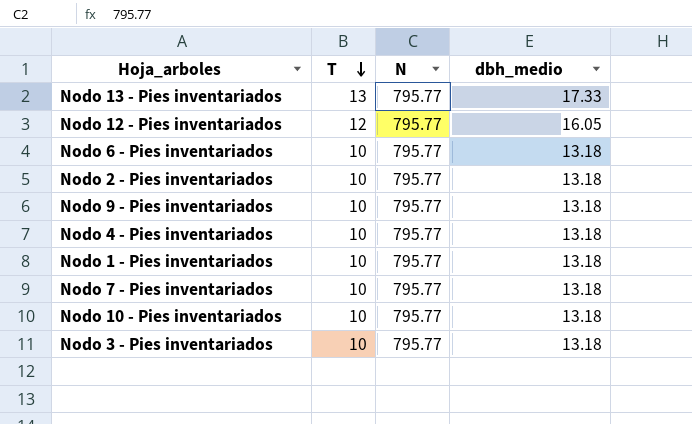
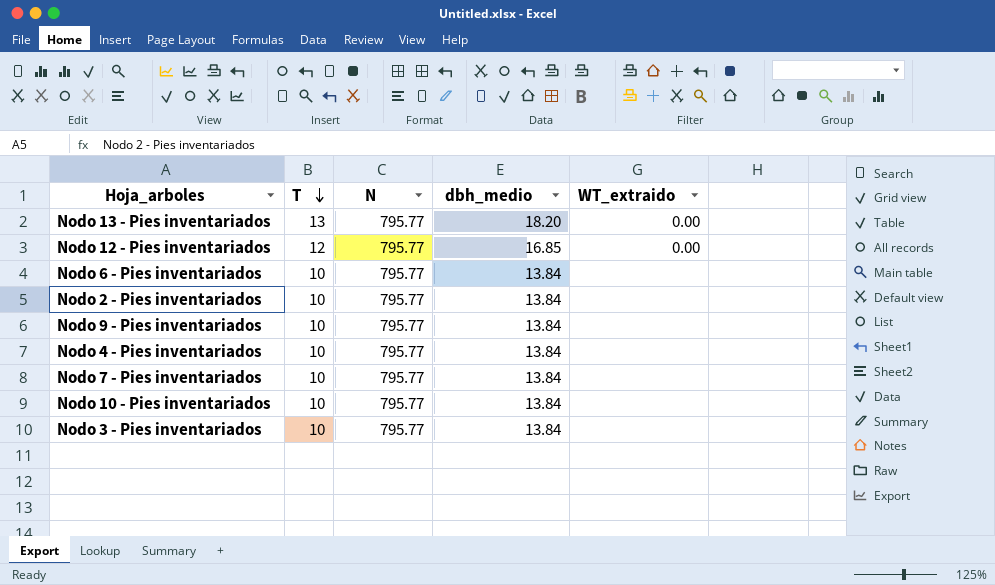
column WT_extraido | position: none -> 5
row Nodo 1 - Pies inventariados: 10 | 795.77 | 13.18 -> none
Nodo 13 - Pies inventariados | dbh_medio: 17.33 -> 18.20
Nodo 12 - Pies inventariados | dbh_medio: 16.05 -> 16.85
Nodo 6 - Pies inventariados | dbh_medio: 13.18 -> 13.84
Nodo 2 - Pies inventariados | dbh_medio: 13.18 -> 13.84
Nodo 9 - Pies inventariados | dbh_medio: 13.18 -> 13.84
Nodo 4 - Pies inventariados | dbh_medio: 13.18 -> 13.84
Nodo 7 - Pies inventariados | dbh_medio: 13.18 -> 13.84
Nodo 10 - Pies inventariados | dbh_medio: 13.18 -> 13.84
Nodo 3 - Pies inventariados | dbh_medio: 13.18 -> 13.84

